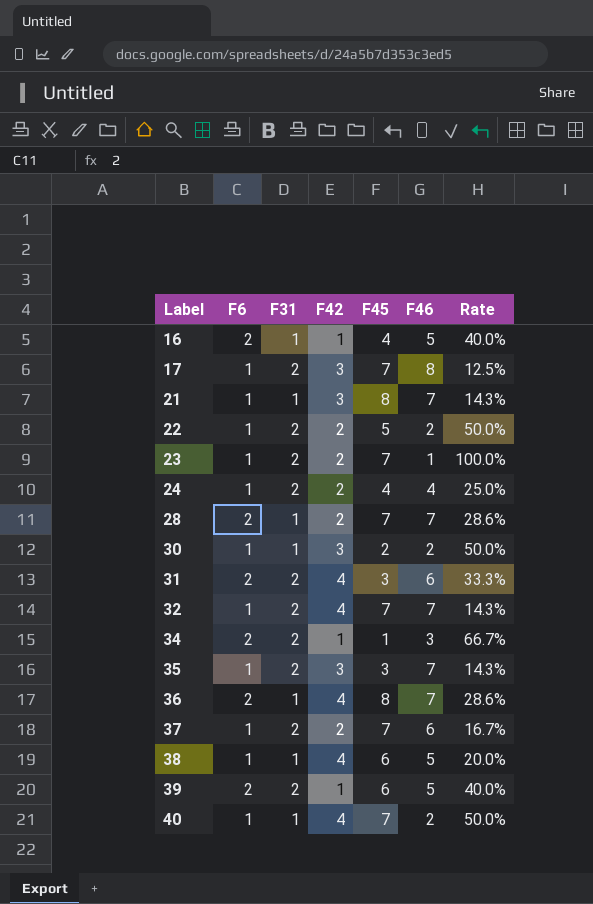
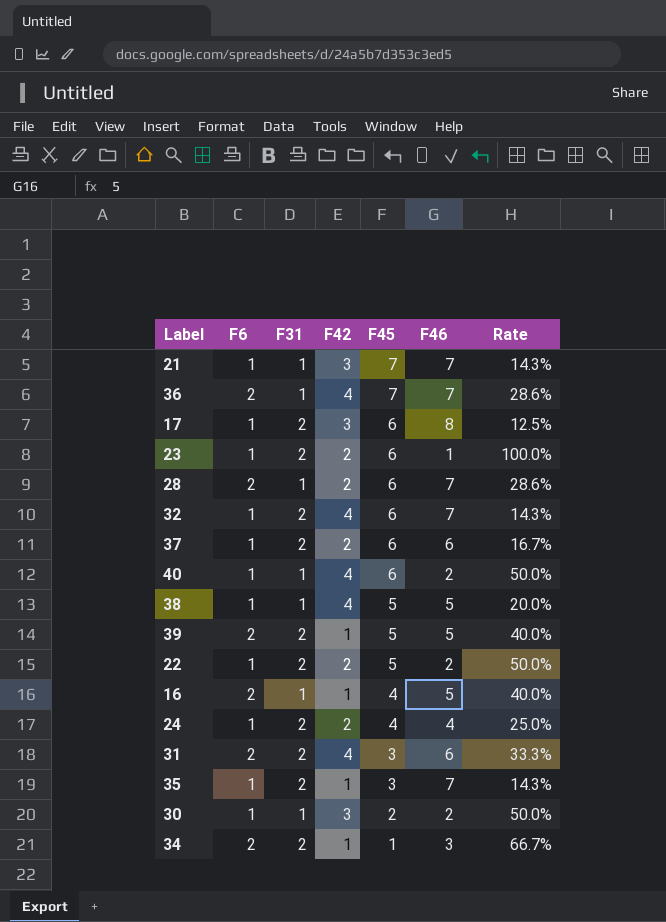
row order: Label ascending -> F45 descending
21 | F45: 8 -> 7
36 | F45: 8 -> 7
17 | F45: 7 -> 6
23 | F45: 7 -> 6
28 | F45: 7 -> 6
32 | F45: 7 -> 6
37 | F45: 7 -> 6
40 | F45: 7 -> 6
38 | F45: 6 -> 5
39 | F45: 6 -> 5
35 | F42: 3 -> 1

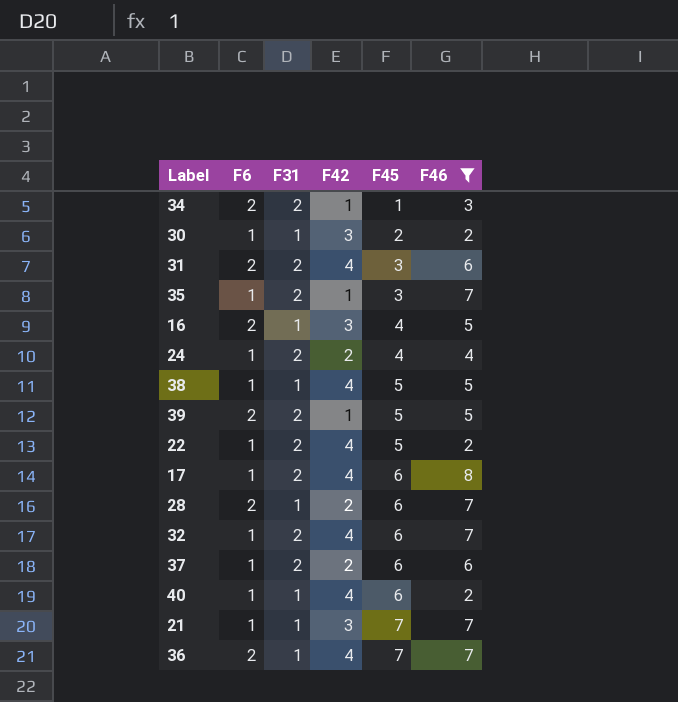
filter: none -> F46 != 1
row order: F45 descending -> F45 ascending
column Rate | formula: [F6] / [F46] -> none
16 | F42: 1 -> 3
22 | F42: 2 -> 4
17 | F42: 3 -> 4

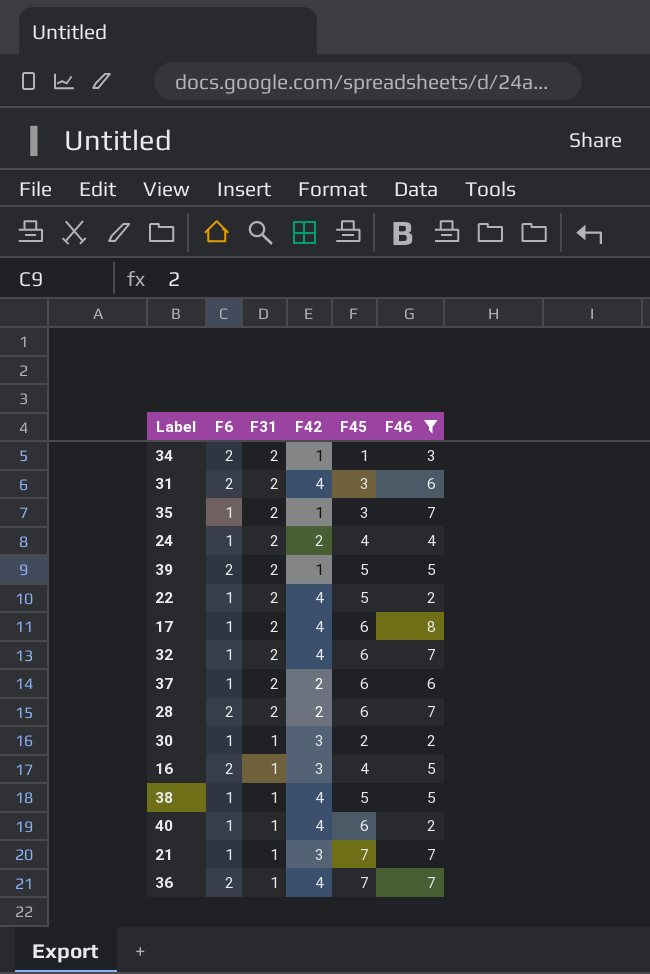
row order: F45 ascending -> F31 descending
28 | F31: 1 -> 2

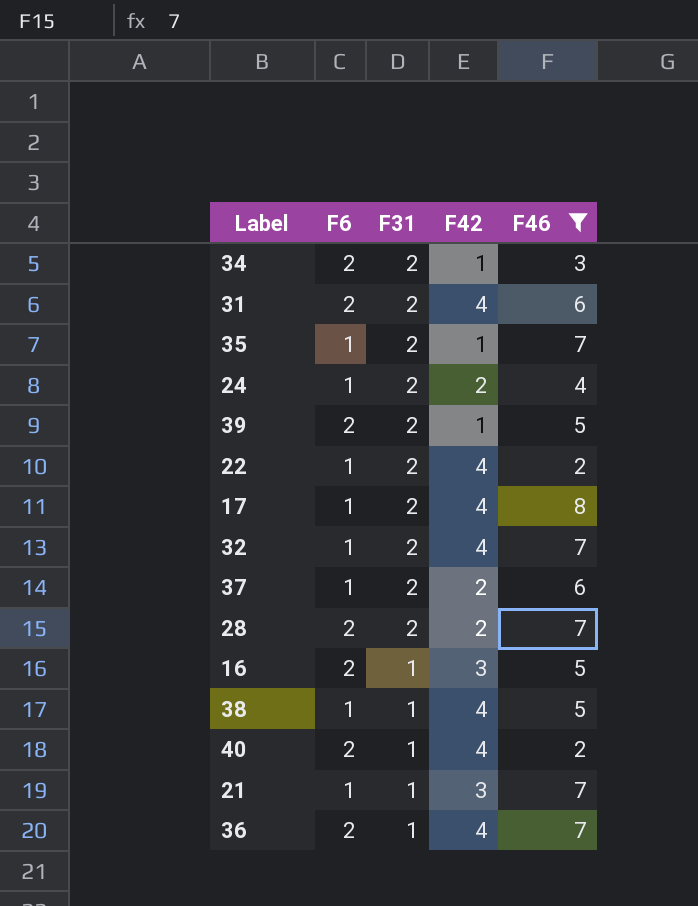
column F45 | position: 5 -> none
row 30: 1 | 1 | 3 | 2 | 2 -> none
40 | F6: 1 -> 2

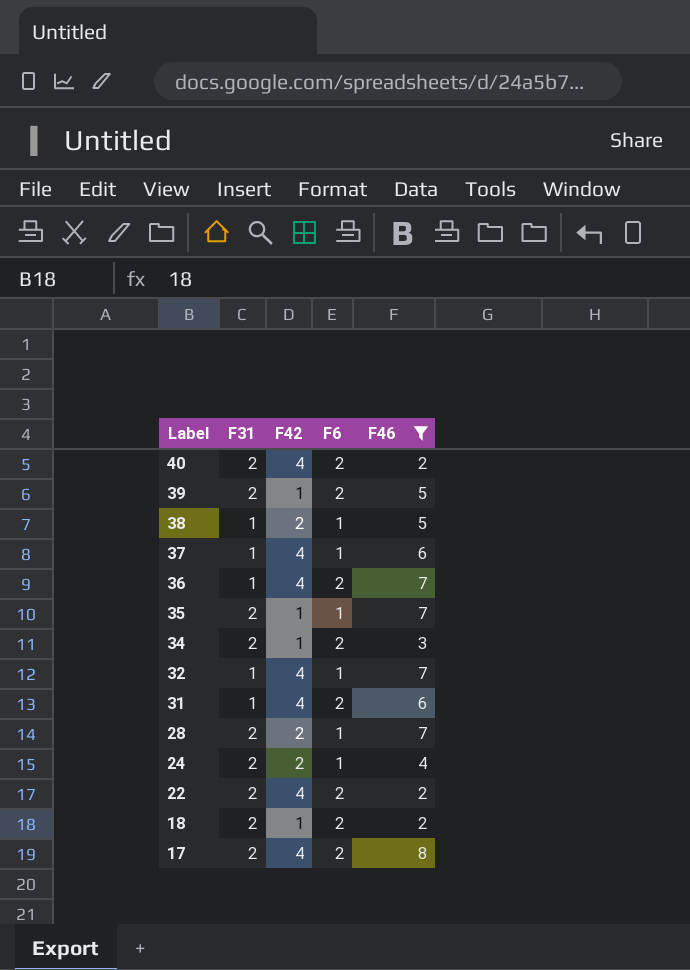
row order: F31 descending -> Label descending
column F6 | position: 2 -> 4
row 16: 2 | 1 | 3 | 5 -> none
row 21: 1 | 1 | 3 | 7 -> none
40 | F31: 1 -> 2
38 | F42: 4 -> 2
37 | F31: 2 -> 1
37 | F42: 2 -> 4
32 | F31: 2 -> 1
31 | F31: 2 -> 1
28 | F6: 2 -> 1
22 | F6: 1 -> 2
row 18: none -> 2 | 1 | 2 | 2
17 | F6: 1 -> 2

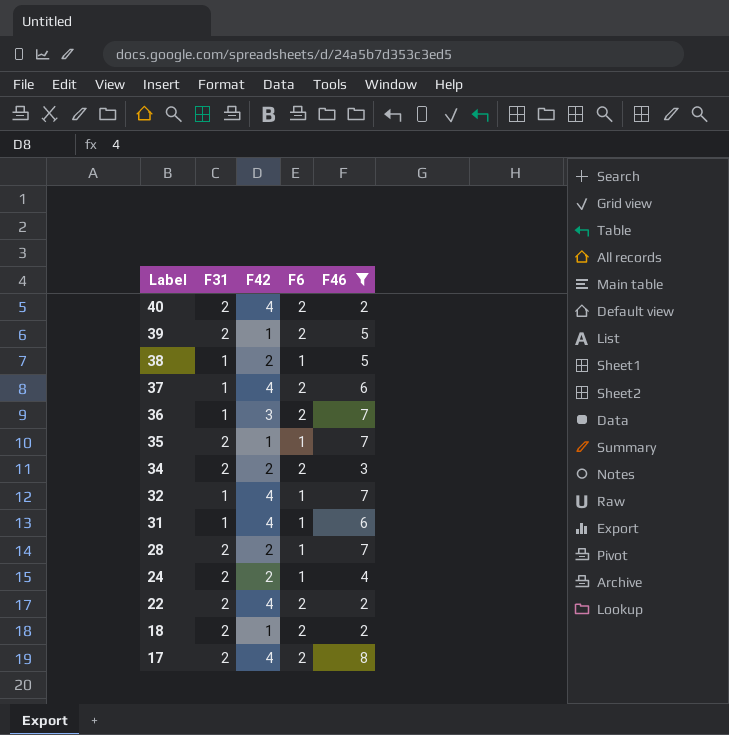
37 | F6: 1 -> 2
36 | F42: 4 -> 3
34 | F42: 1 -> 2
31 | F6: 2 -> 1

